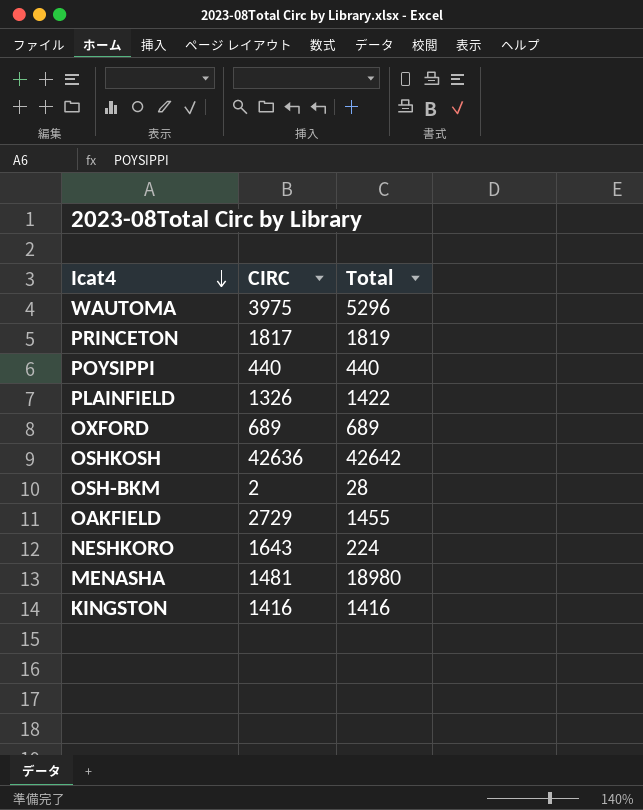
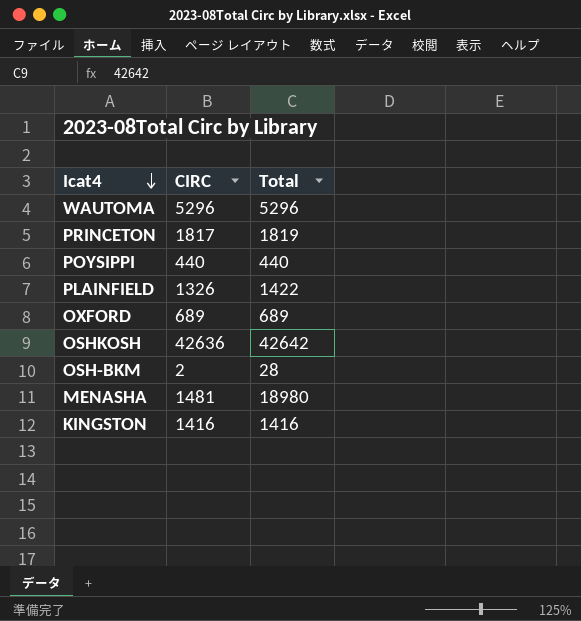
row OAKFIELD: 2729 | 1455 -> none
row NESHKORO: 1643 | 224 -> none
WAUTOMA | CIRC: 3975 -> 5296

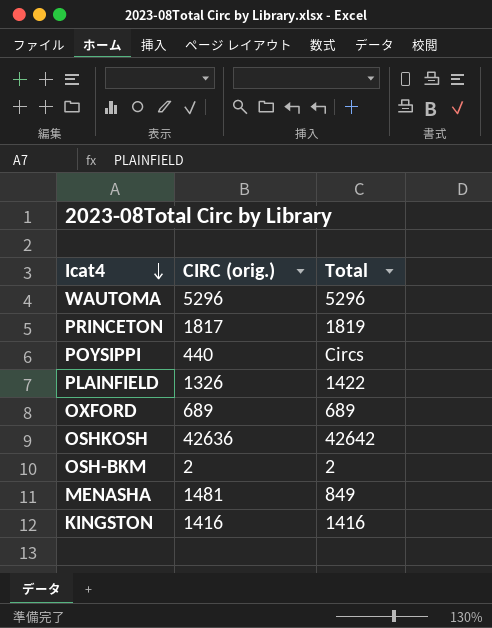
column name: CIRC -> CIRC (orig.)
POYSIPPI | Total: 440 -> Circs
OSH-BKM | Total: 28 -> 2
MENASHA | Total: 18980 -> 849

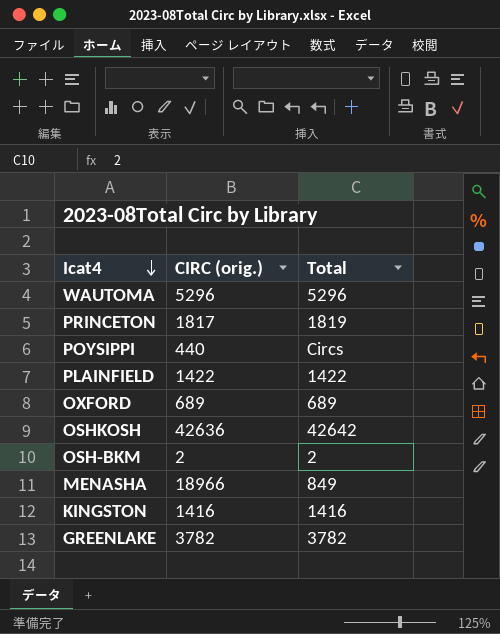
PLAINFIELD | CIRC (orig.): 1326 -> 1422
MENASHA | CIRC (orig.): 1481 -> 18966
row GREENLAKE: none -> 3782 | 3782

